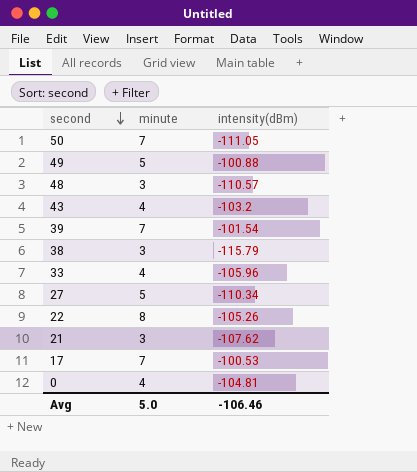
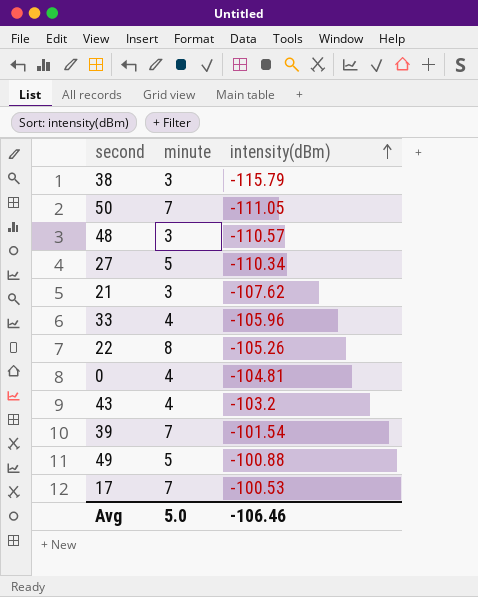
row order: second descending -> intensity(dBm) ascending

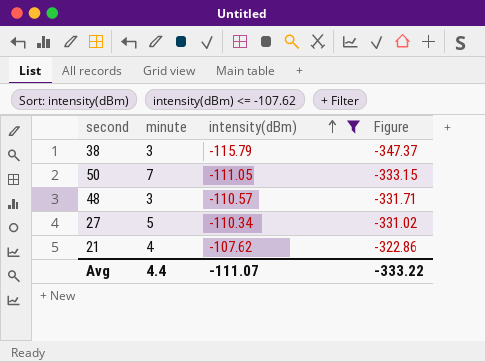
filter: none -> intensity(dBm) <= -107.62
column Figure | formula: none -> [intensity(dBm)] * 3
21 | minute: 3 -> 4
Avg | minute: 5.0 -> 4.4
Avg | intensity(dBm): -106.46 -> -111.07

